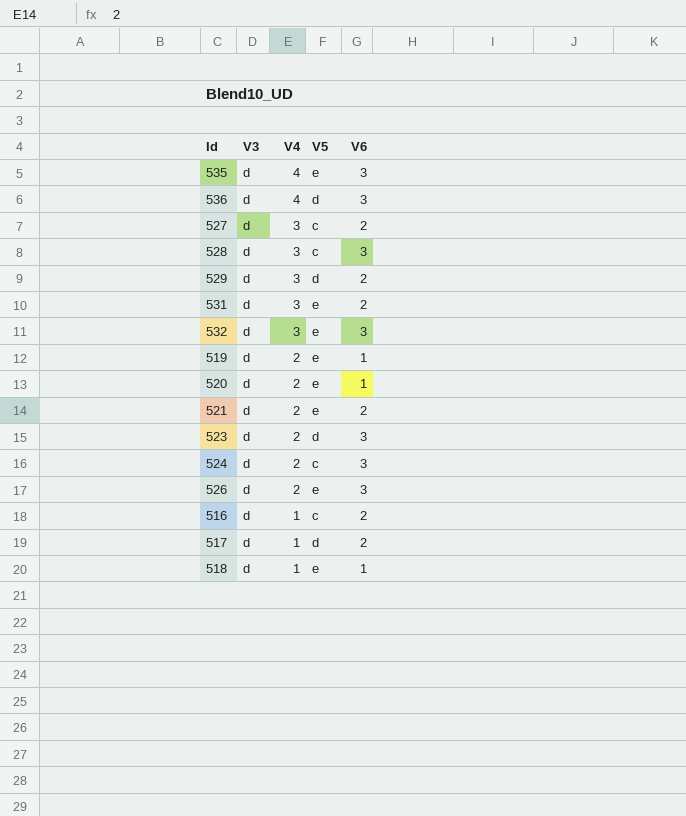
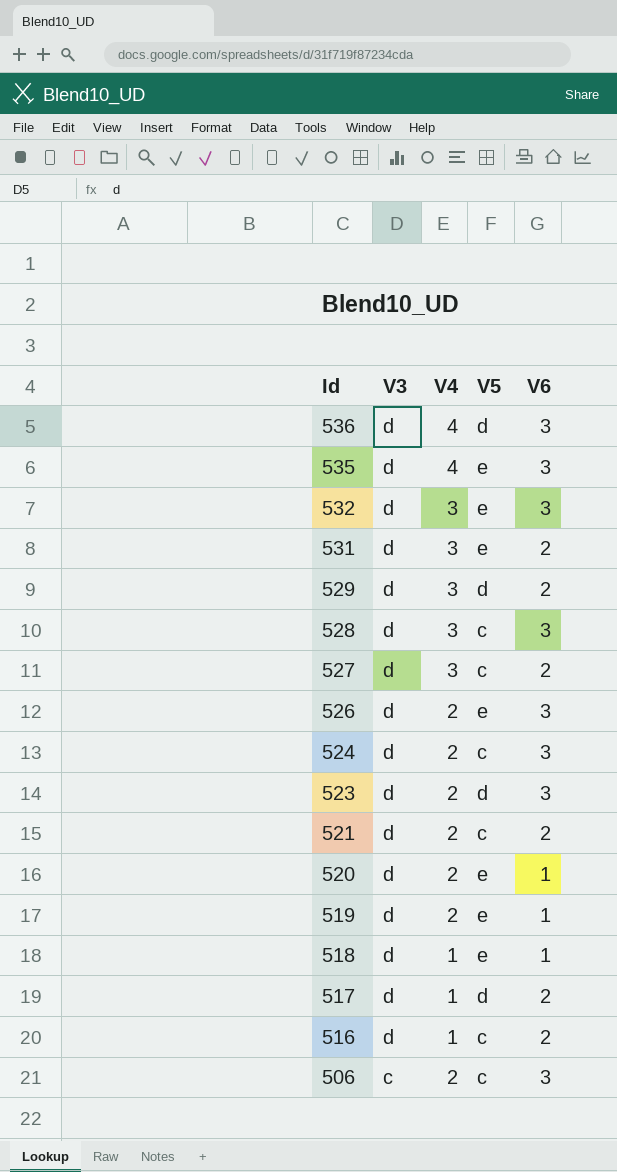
row order: V4 descending -> Id descending
521 | V5: e -> c
row 506: none -> c | 2 | c | 3

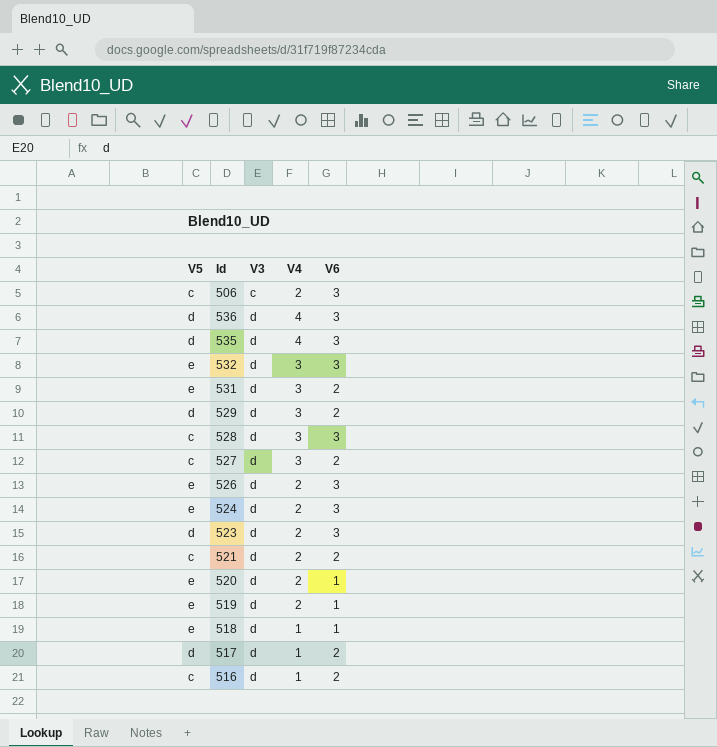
row order: Id descending -> V3 ascending
column V5 | position: 4 -> 1
535 | V5: e -> d
524 | V5: c -> e

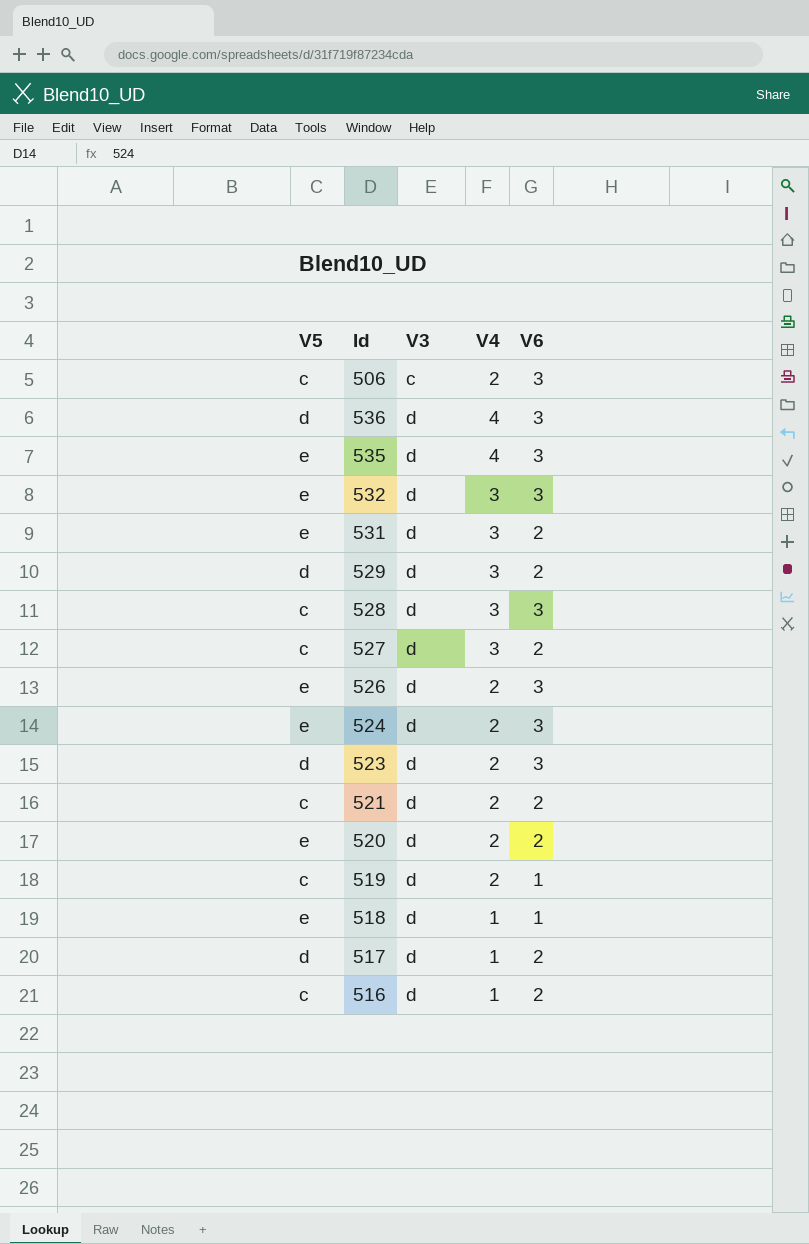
535 | V5: d -> e
520 | V6: 1 -> 2
519 | V5: e -> c

